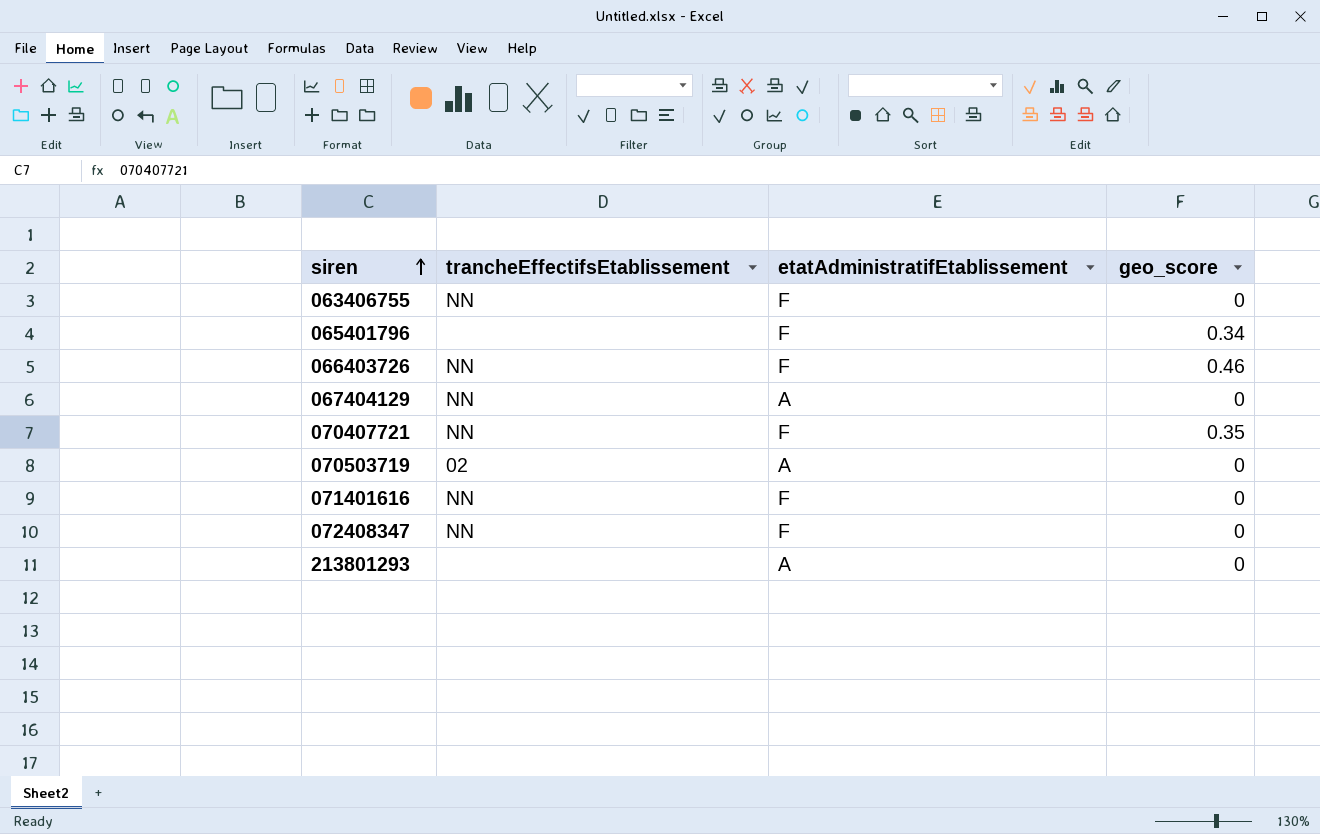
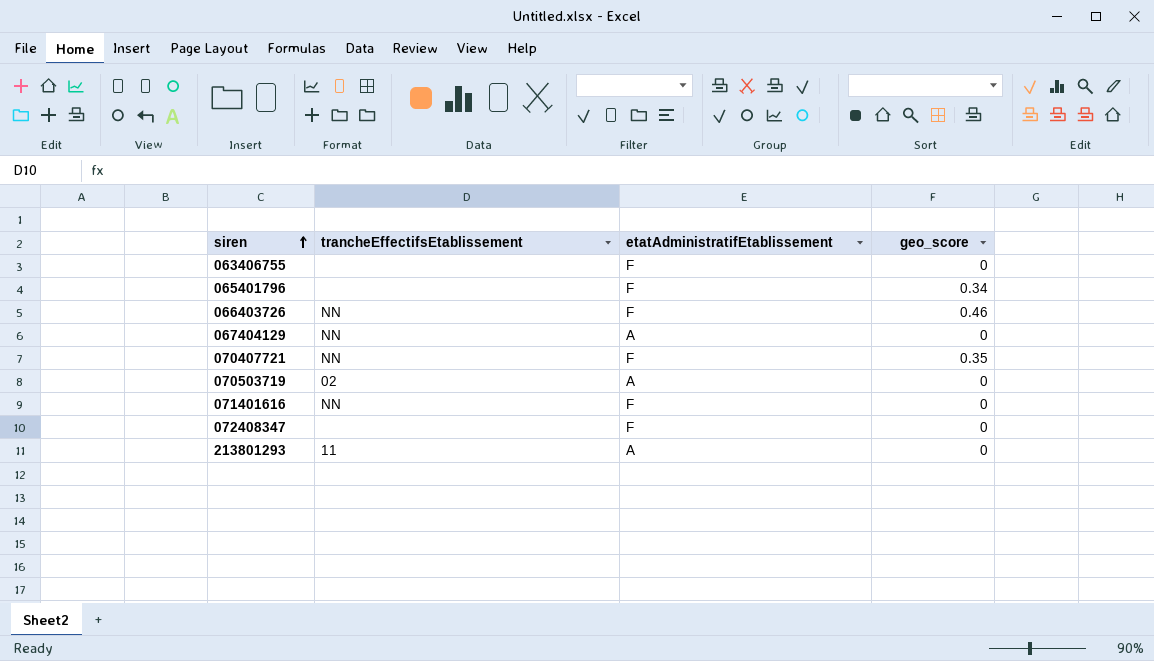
063406755 | trancheEffectifsEtablissement: NN -> none
072408347 | trancheEffectifsEtablissement: NN -> none
213801293 | trancheEffectifsEtablissement: none -> 11

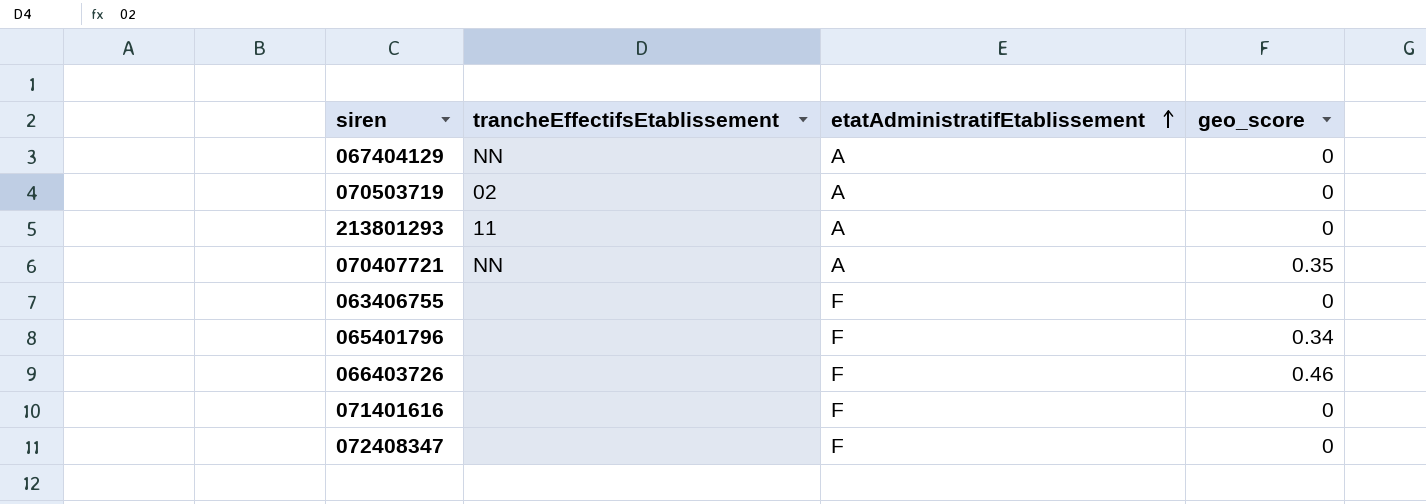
row order: siren ascending -> etatAdministratifEtablissement ascending
070407721 | etatAdministratifEtablissement: F -> A
066403726 | trancheEffectifsEtablissement: NN -> none
071401616 | trancheEffectifsEtablissement: NN -> none

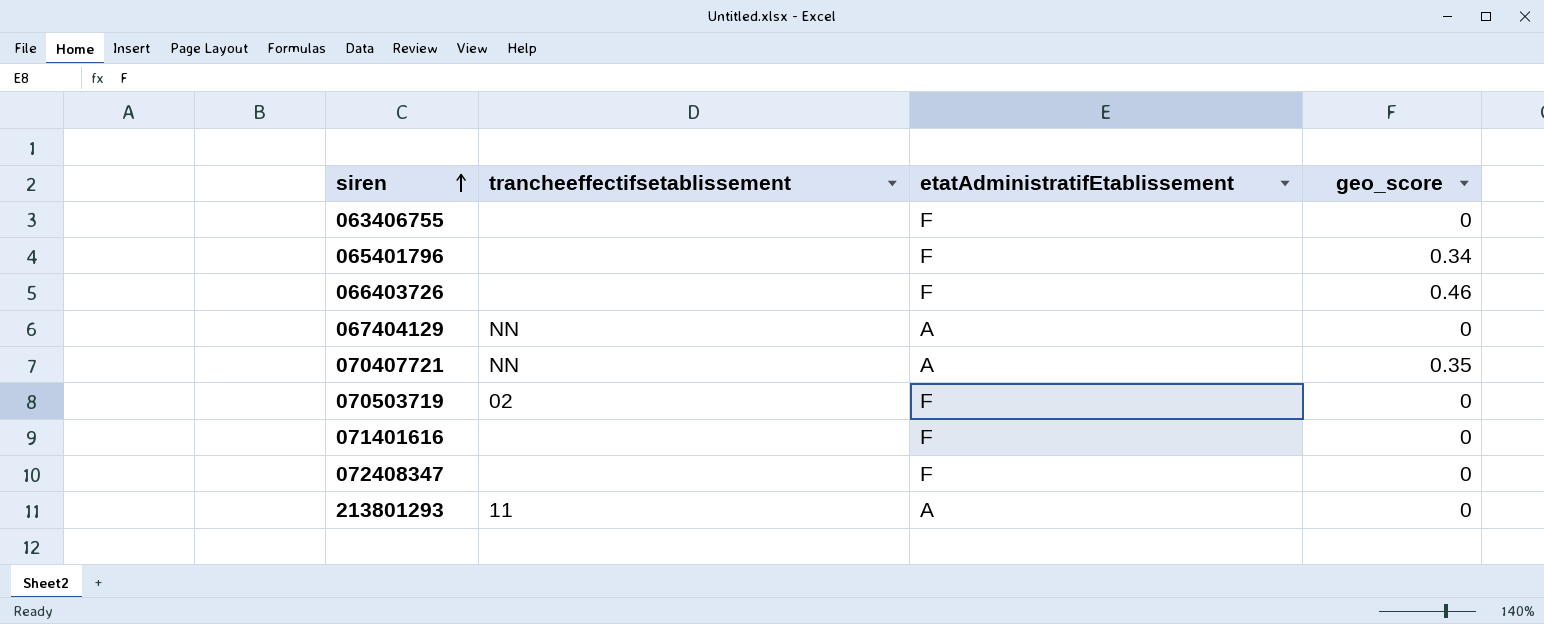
row order: etatAdministratifEtablissement ascending -> siren ascending
column name: trancheEffectifsEtablissement -> trancheeffectifsetablissement
070503719 | etatAdministratifEtablissement: A -> F

